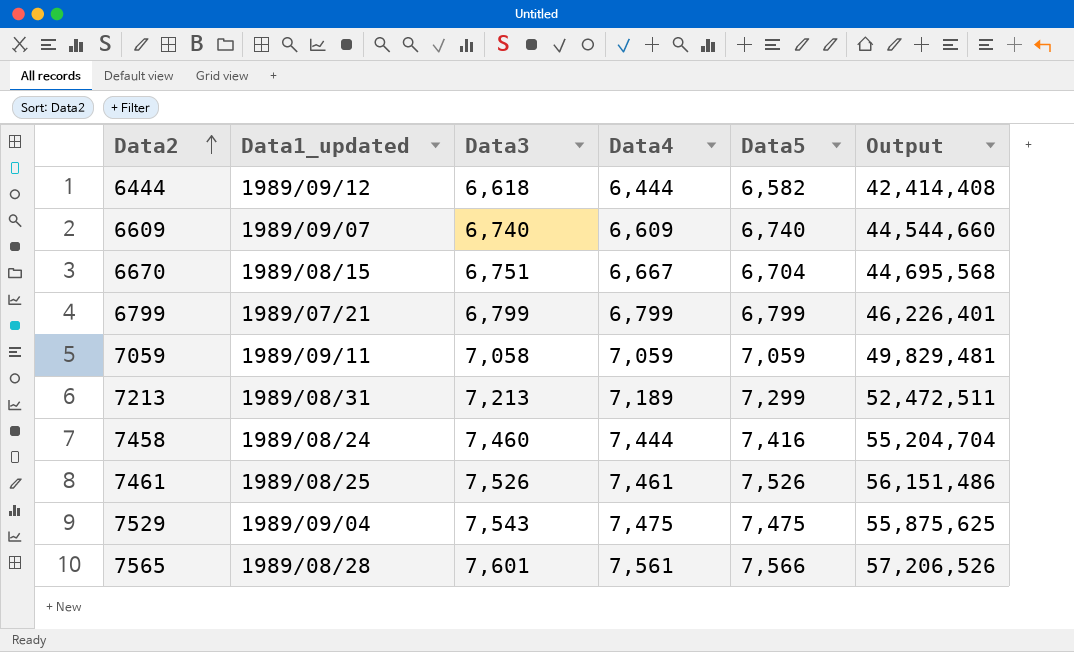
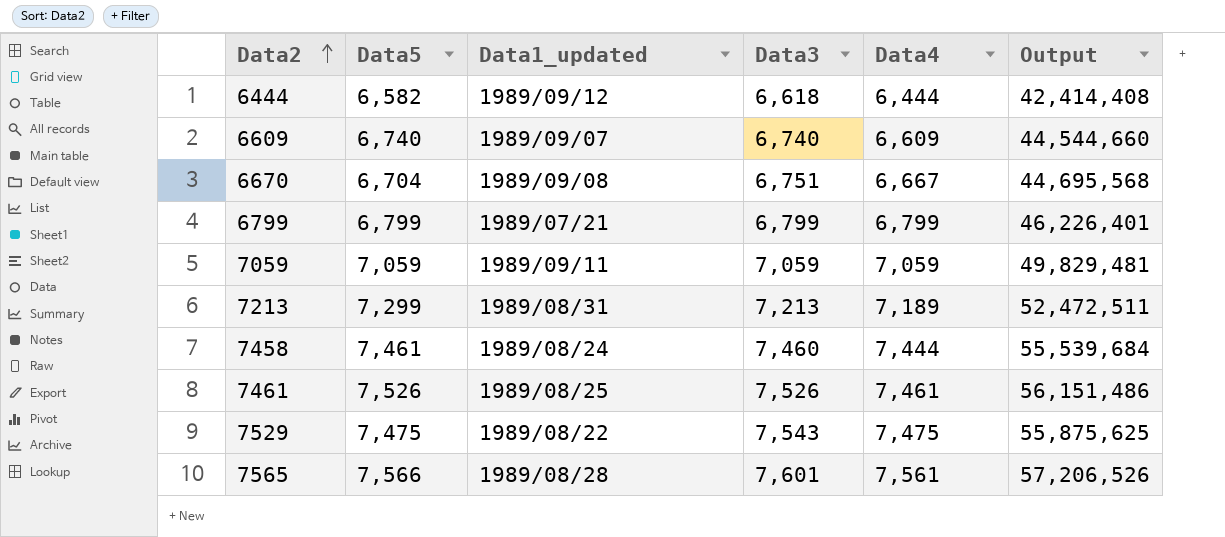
column Data5 | position: 5 -> 2
6670 | Data1_updated: 1989/08/15 -> 1989/09/08
7059 | Data3: 7,058 -> 7,059
7458 | Data5: 7,416 -> 7,461
7458 | Output: 55,204,704 -> 55,539,684
7529 | Data1_updated: 1989/09/04 -> 1989/08/22

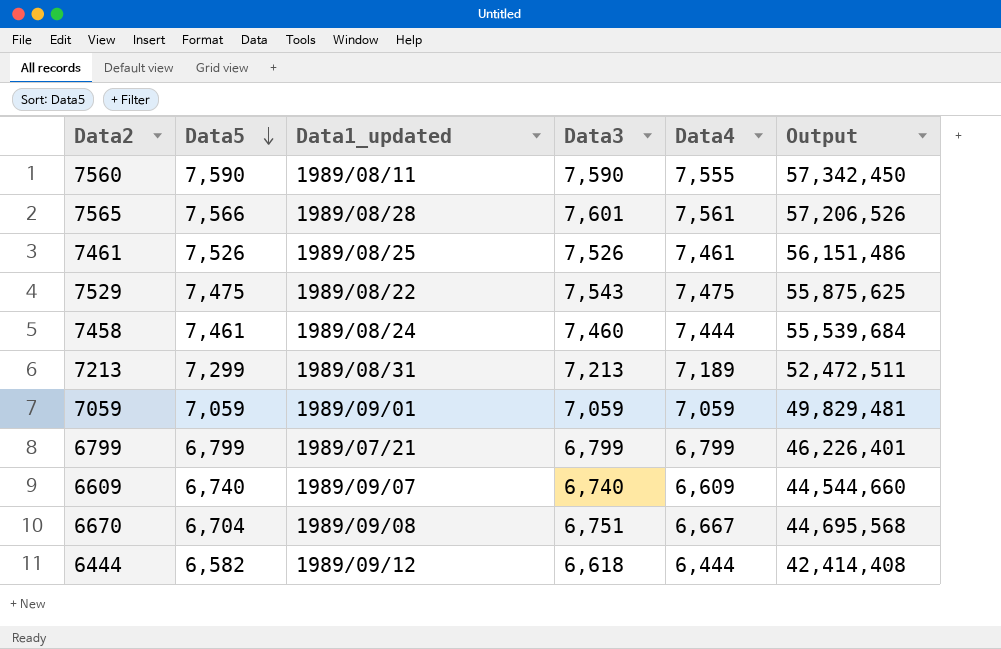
row order: Data2 ascending -> Data5 descending
row 7560: none -> 7,590 | 1989/08/11 | 7,590 | 7,555 | 57,342,450
7059 | Data1_updated: 1989/09/11 -> 1989/09/01

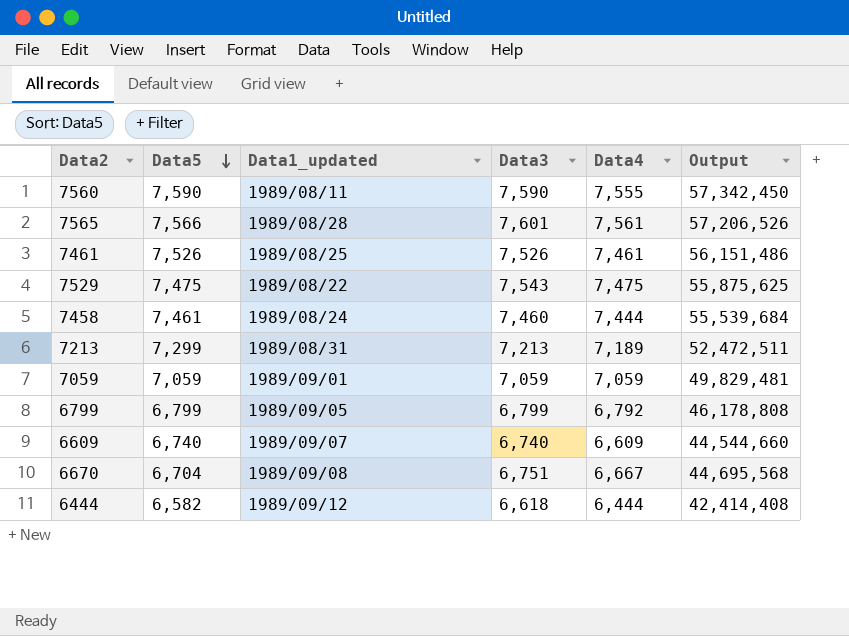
6799 | Data1_updated: 1989/07/21 -> 1989/09/05
6799 | Data4: 6,799 -> 6,792
6799 | Output: 46,226,401 -> 46,178,808

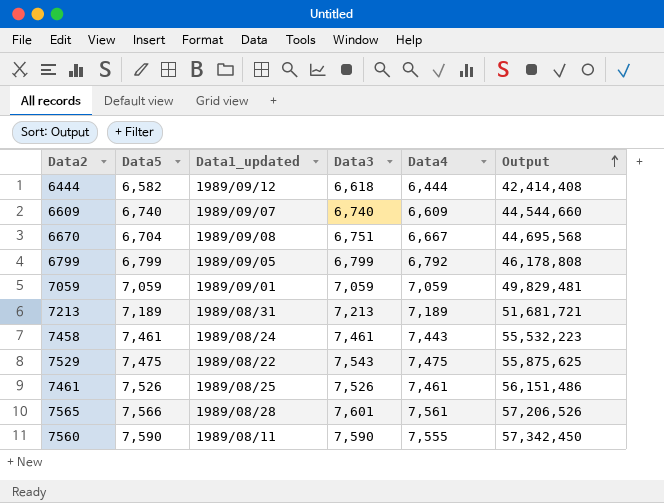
row order: Data5 descending -> Output ascending
7213 | Data5: 7,299 -> 7,189
7213 | Output: 52,472,511 -> 51,681,721
7458 | Data3: 7,460 -> 7,461
7458 | Data4: 7,444 -> 7,443
7458 | Output: 55,539,684 -> 55,532,223

